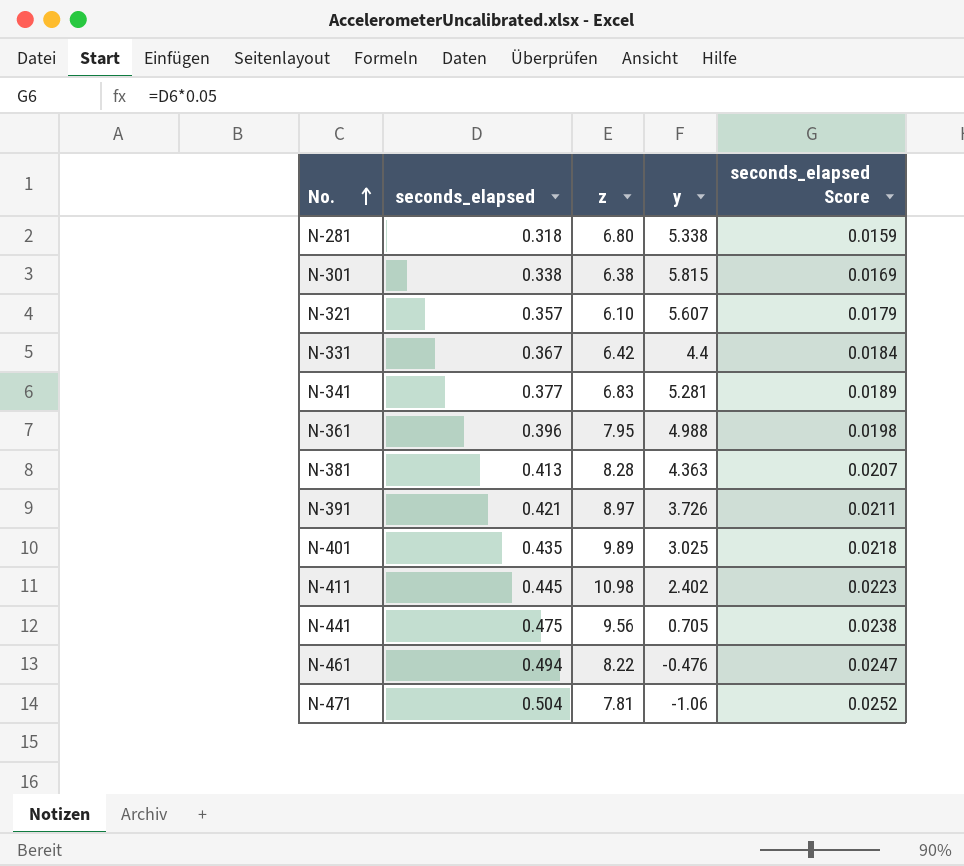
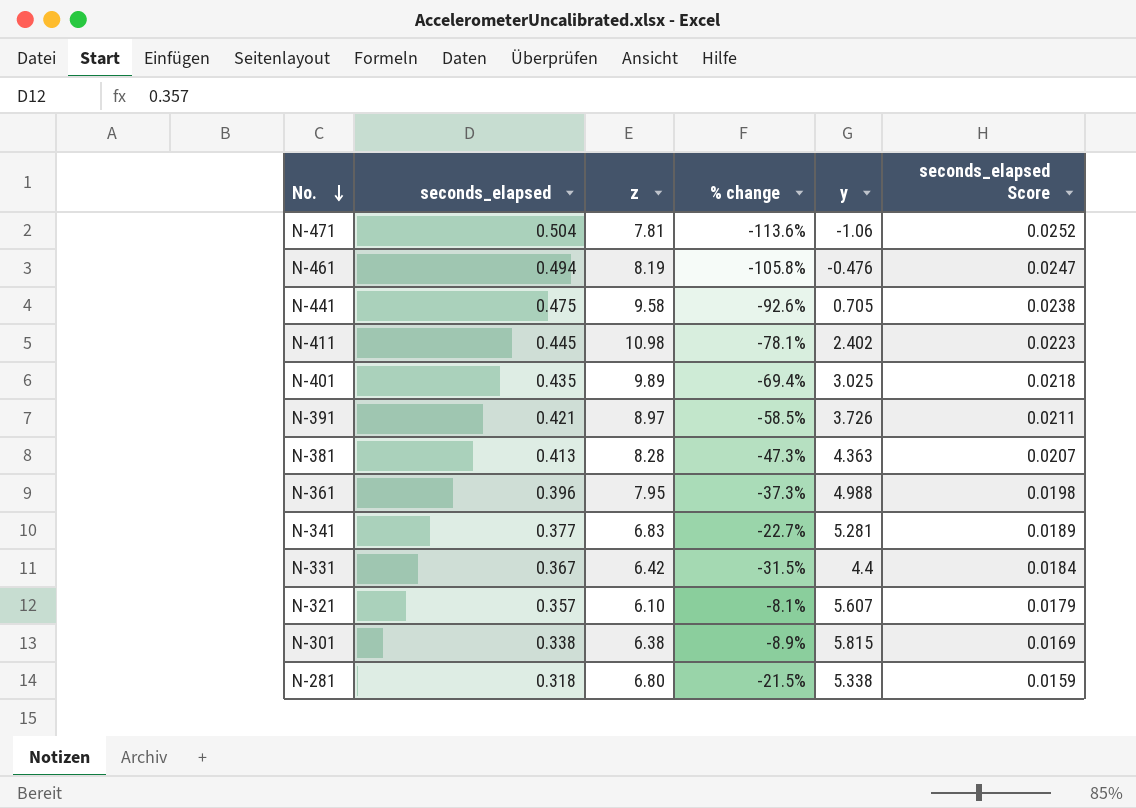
row order: No. ascending -> No. descending
column % change | formula: none -> ([y] - [z]) / [z]
N-461 | z: 8.22 -> 8.19
N-441 | z: 9.56 -> 9.58

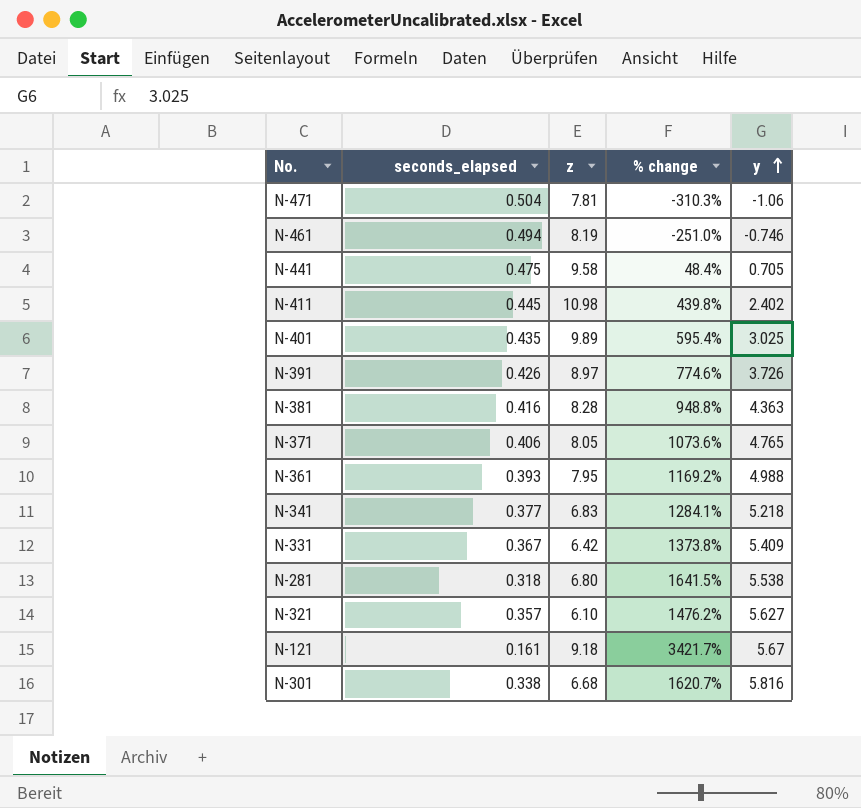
row order: No. descending -> y ascending
column seconds_elapsed Score | formula: [seconds_elapsed] * 0.05 -> none
column % change | formula: ([y] - [z]) / [z] -> ([y] - [seconds_elapsed]) / [seconds_elapsed]
N-461 | y: -0.476 -> -0.746
N-391 | seconds_elapsed: 0.421 -> 0.426
N-381 | seconds_elapsed: 0.413 -> 0.416
row N-371: none -> 0.406 | 8.05 | 1073.6% | 4.765
N-361 | seconds_elapsed: 0.396 -> 0.393
N-341 | y: 5.281 -> 5.218
N-331 | y: 4.4 -> 5.409
N-281 | y: 5.338 -> 5.538
N-321 | y: 5.607 -> 5.627
row N-121: none -> 0.161 | 9.18 | 3421.7% | 5.67
N-301 | z: 6.38 -> 6.68
N-301 | y: 5.815 -> 5.816

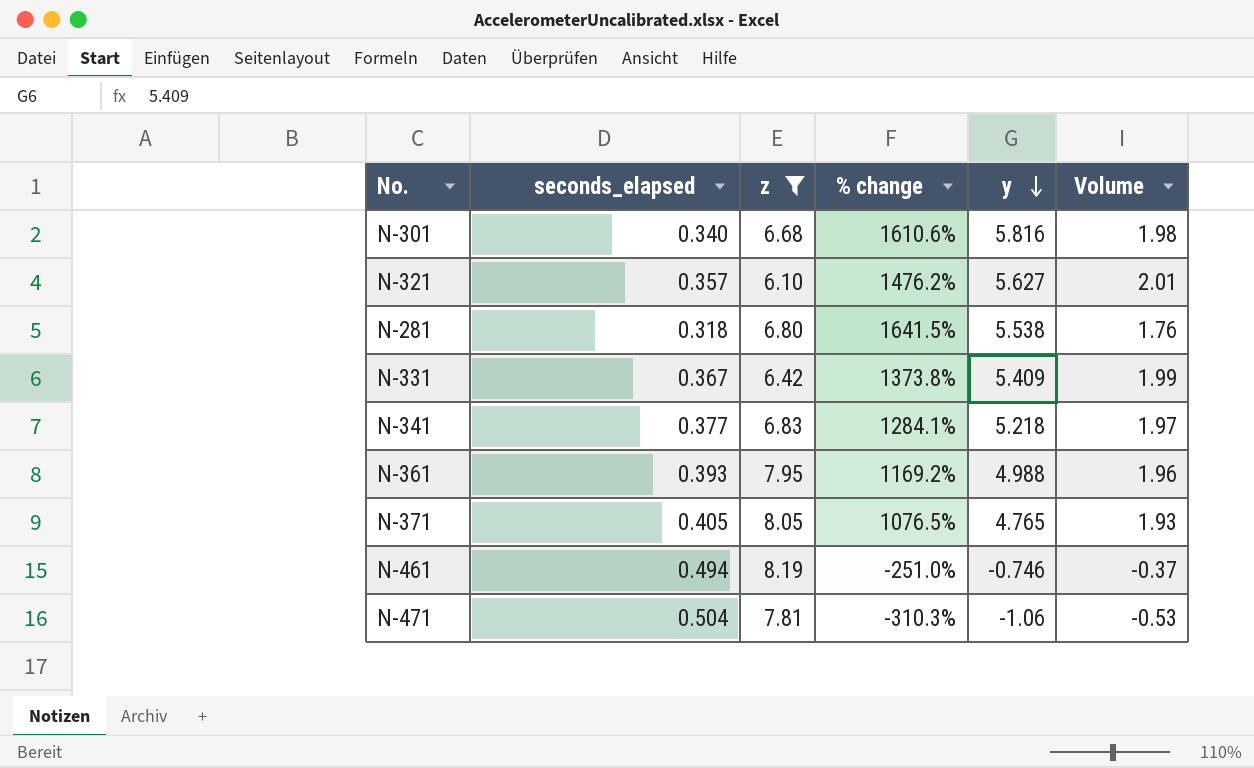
filter: none -> z <= 8.19
row order: y ascending -> y descending
column Volume | formula: none -> [seconds_elapsed] * [y]
N-301 | seconds_elapsed: 0.338 -> 0.340
N-301 | % change: 1620.7% -> 1610.6%
N-371 | seconds_elapsed: 0.406 -> 0.405
N-371 | % change: 1073.6% -> 1076.5%

